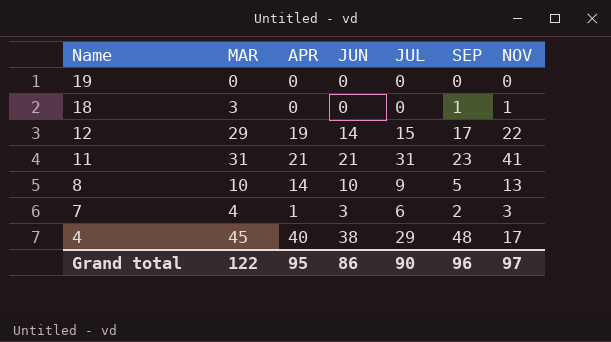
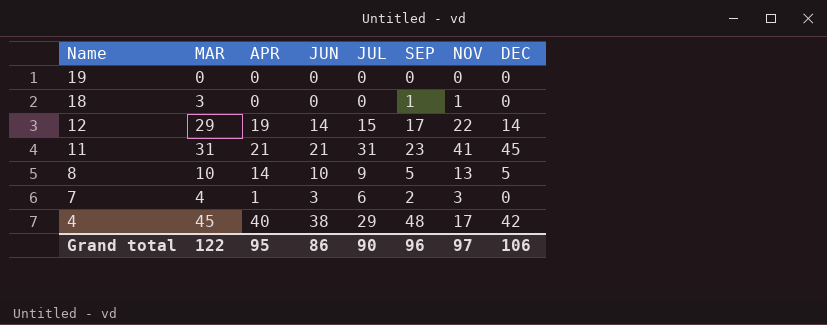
column DEC | position: none -> 8

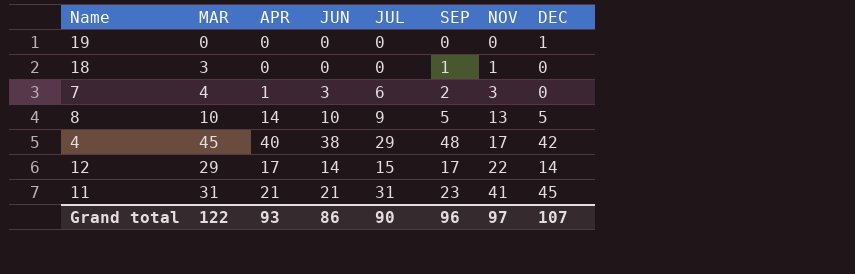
row order: Name descending -> NOV ascending
19 | DEC: 0 -> 1
12 | APR: 19 -> 17
Grand total | APR: 95 -> 93
Grand total | DEC: 106 -> 107

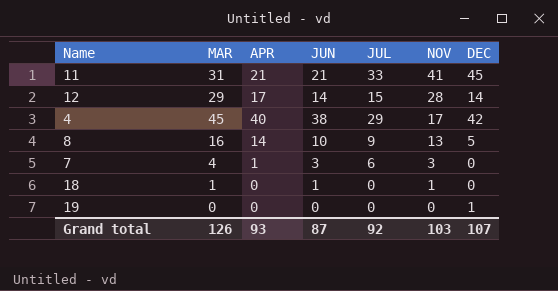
row order: NOV ascending -> NOV descending
column SEP | position: 6 -> none
11 | JUL: 31 -> 33
12 | NOV: 22 -> 28
8 | MAR: 10 -> 16
18 | MAR: 3 -> 1
18 | JUN: 0 -> 1
Grand total | MAR: 122 -> 126
Grand total | JUN: 86 -> 87
Grand total | JUL: 90 -> 92
Grand total | NOV: 97 -> 103

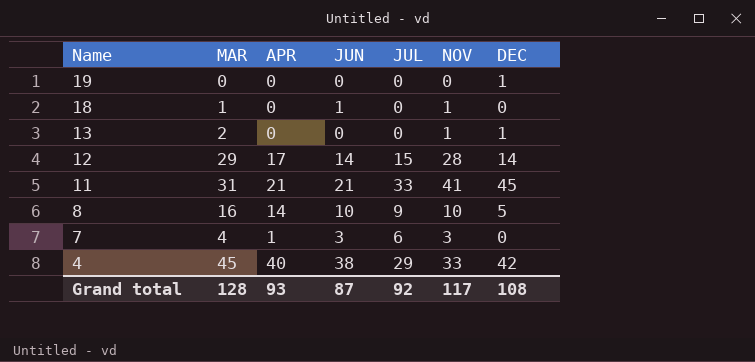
row order: NOV descending -> Name descending
row 13: none -> 2 | 0 | 0 | 0 | 1 | 1
8 | NOV: 13 -> 10
4 | NOV: 17 -> 33
Grand total | MAR: 126 -> 128
Grand total | NOV: 103 -> 117
Grand total | DEC: 107 -> 108

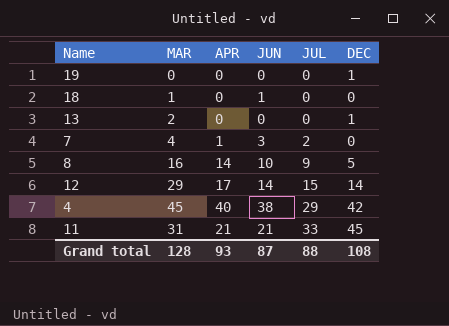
row order: Name descending -> JUL ascending
column NOV | position: 6 -> none
7 | JUL: 6 -> 2
Grand total | JUL: 92 -> 88

